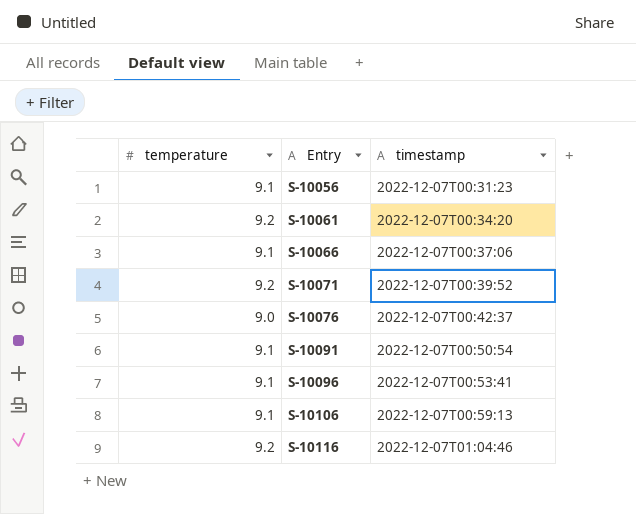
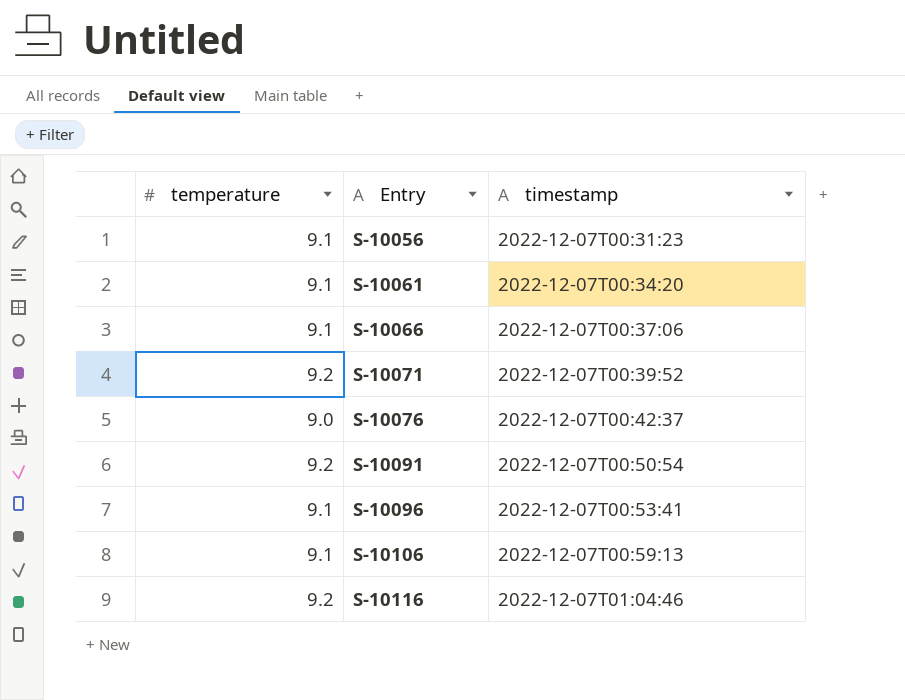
S-10061 | temperature: 9.2 -> 9.1
S-10091 | temperature: 9.1 -> 9.2

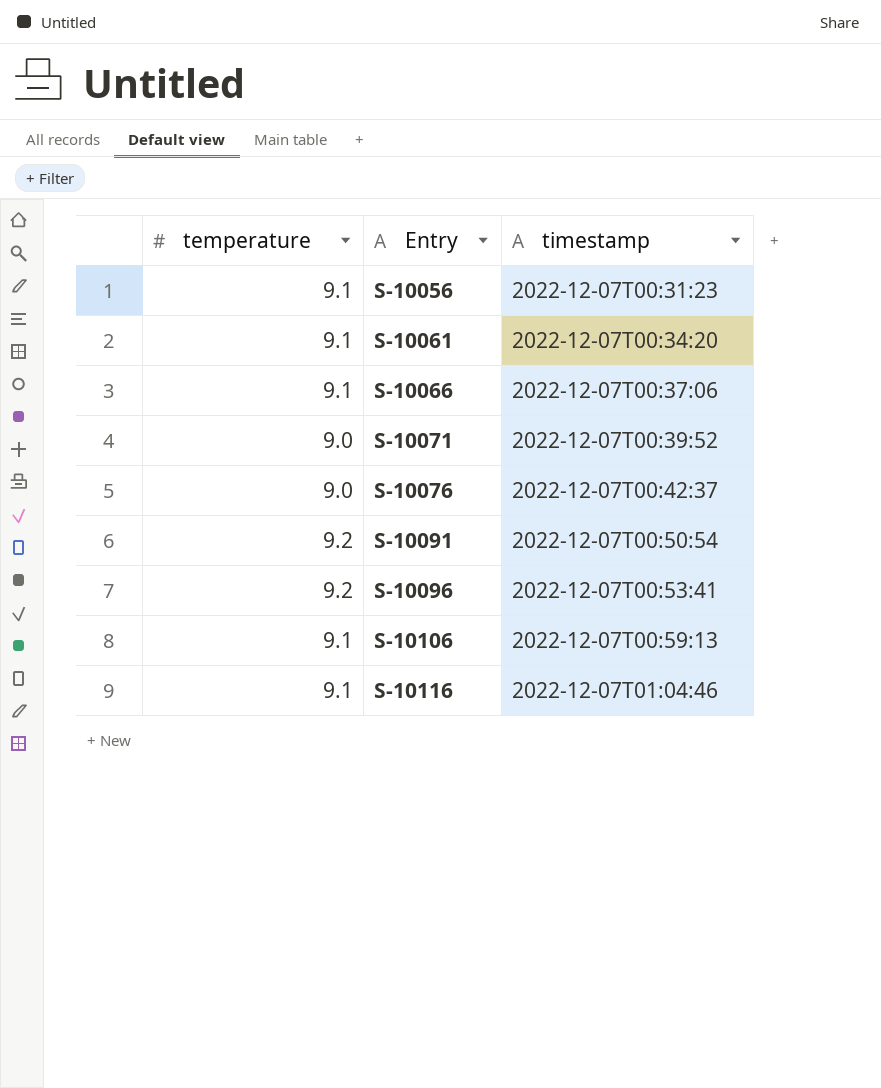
S-10071 | temperature: 9.2 -> 9.0
S-10096 | temperature: 9.1 -> 9.2
S-10116 | temperature: 9.2 -> 9.1

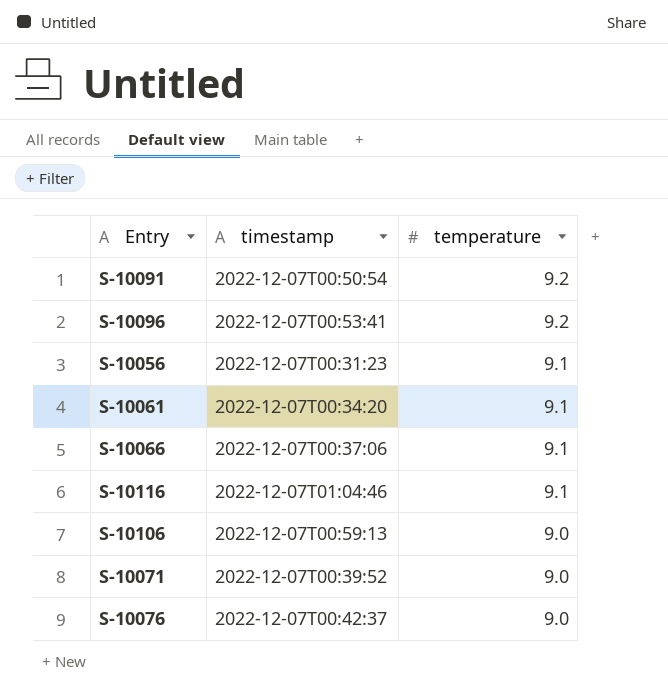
row order: Entry ascending -> temperature descending
column temperature | position: 1 -> 3
S-10106 | temperature: 9.1 -> 9.0

